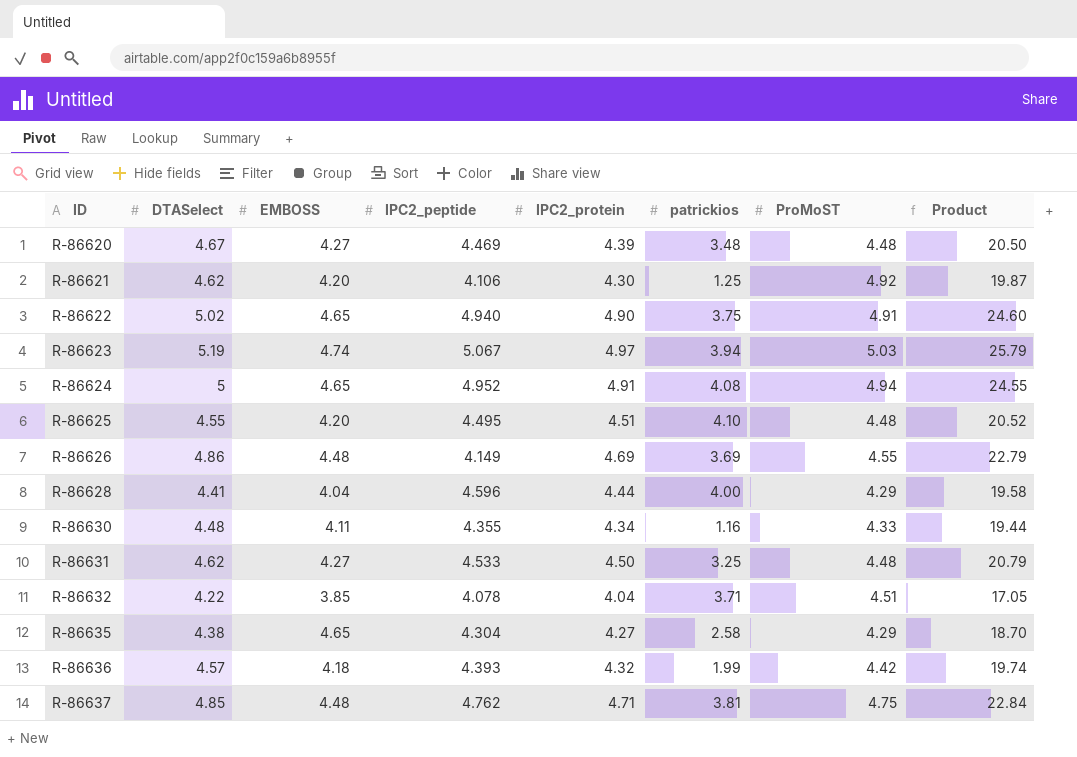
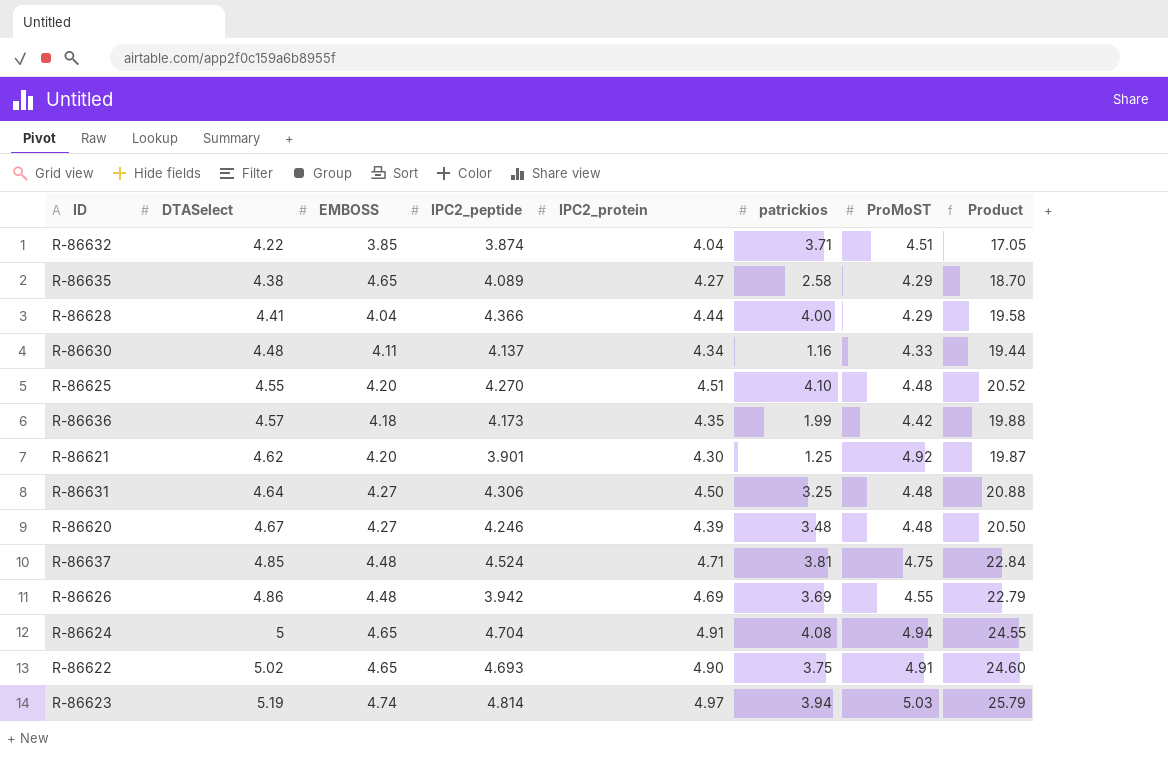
row order: ID ascending -> DTASelect ascending
R-86632 | IPC2_peptide: 4.078 -> 3.874
R-86635 | IPC2_peptide: 4.304 -> 4.089
R-86628 | IPC2_peptide: 4.596 -> 4.366
R-86630 | IPC2_peptide: 4.355 -> 4.137
R-86625 | IPC2_peptide: 4.495 -> 4.270
R-86636 | IPC2_peptide: 4.393 -> 4.173
R-86636 | IPC2_protein: 4.32 -> 4.35
R-86636 | Product: 19.74 -> 19.88
R-86621 | IPC2_peptide: 4.106 -> 3.901
R-86631 | DTASelect: 4.62 -> 4.64
R-86631 | IPC2_peptide: 4.533 -> 4.306
R-86631 | Product: 20.79 -> 20.88
R-86620 | IPC2_peptide: 4.469 -> 4.246
R-86637 | IPC2_peptide: 4.762 -> 4.524
R-86626 | IPC2_peptide: 4.149 -> 3.942
R-86624 | IPC2_peptide: 4.952 -> 4.704
R-86622 | IPC2_peptide: 4.940 -> 4.693
R-86623 | IPC2_peptide: 5.067 -> 4.814

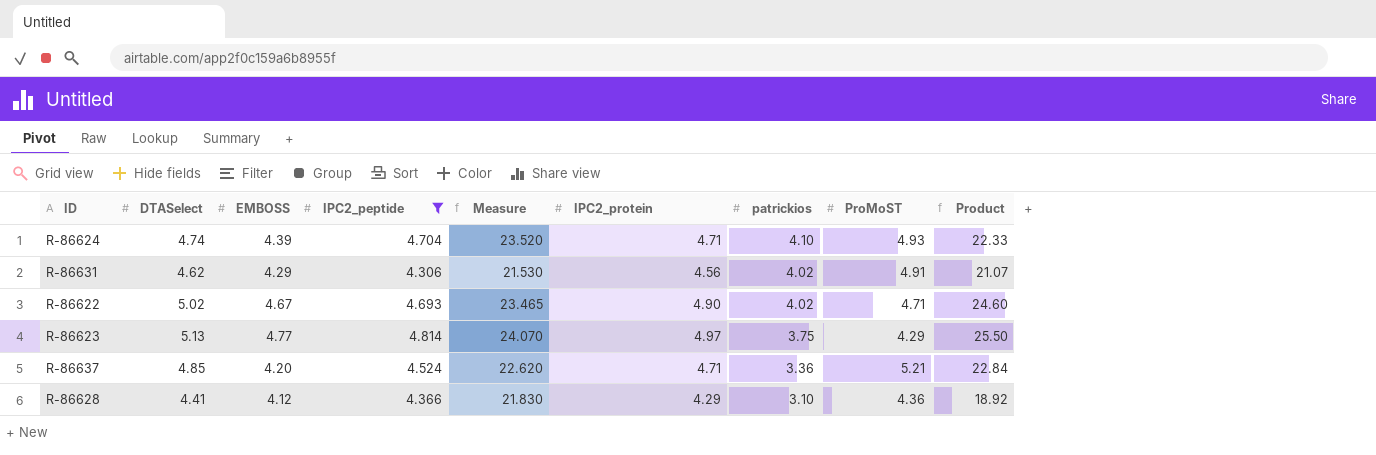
filter: none -> IPC2_peptide >= 4.306
row order: DTASelect ascending -> patrickios descending
column Measure | formula: none -> [IPC2_peptide] * 5
R-86624 | DTASelect: 5 -> 4.74
R-86624 | EMBOSS: 4.65 -> 4.39
R-86624 | IPC2_protein: 4.91 -> 4.71
R-86624 | patrickios: 4.08 -> 4.10
R-86624 | ProMoST: 4.94 -> 4.93
R-86624 | Product: 24.55 -> 22.33
R-86631 | DTASelect: 4.64 -> 4.62
R-86631 | EMBOSS: 4.27 -> 4.29
R-86631 | IPC2_protein: 4.50 -> 4.56
R-86631 | patrickios: 3.25 -> 4.02
R-86631 | ProMoST: 4.48 -> 4.91
R-86631 | Product: 20.88 -> 21.07
R-86622 | EMBOSS: 4.65 -> 4.67
R-86622 | patrickios: 3.75 -> 4.02
R-86622 | ProMoST: 4.91 -> 4.71
R-86623 | DTASelect: 5.19 -> 5.13
R-86623 | EMBOSS: 4.74 -> 4.77
R-86623 | patrickios: 3.94 -> 3.75
R-86623 | ProMoST: 5.03 -> 4.29
R-86623 | Product: 25.79 -> 25.50
R-86637 | EMBOSS: 4.48 -> 4.20
R-86637 | patrickios: 3.81 -> 3.36
R-86637 | ProMoST: 4.75 -> 5.21
R-86628 | EMBOSS: 4.04 -> 4.12
R-86628 | IPC2_protein: 4.44 -> 4.29
R-86628 | patrickios: 4.00 -> 3.10
R-86628 | ProMoST: 4.29 -> 4.36
R-86628 | Product: 19.58 -> 18.92

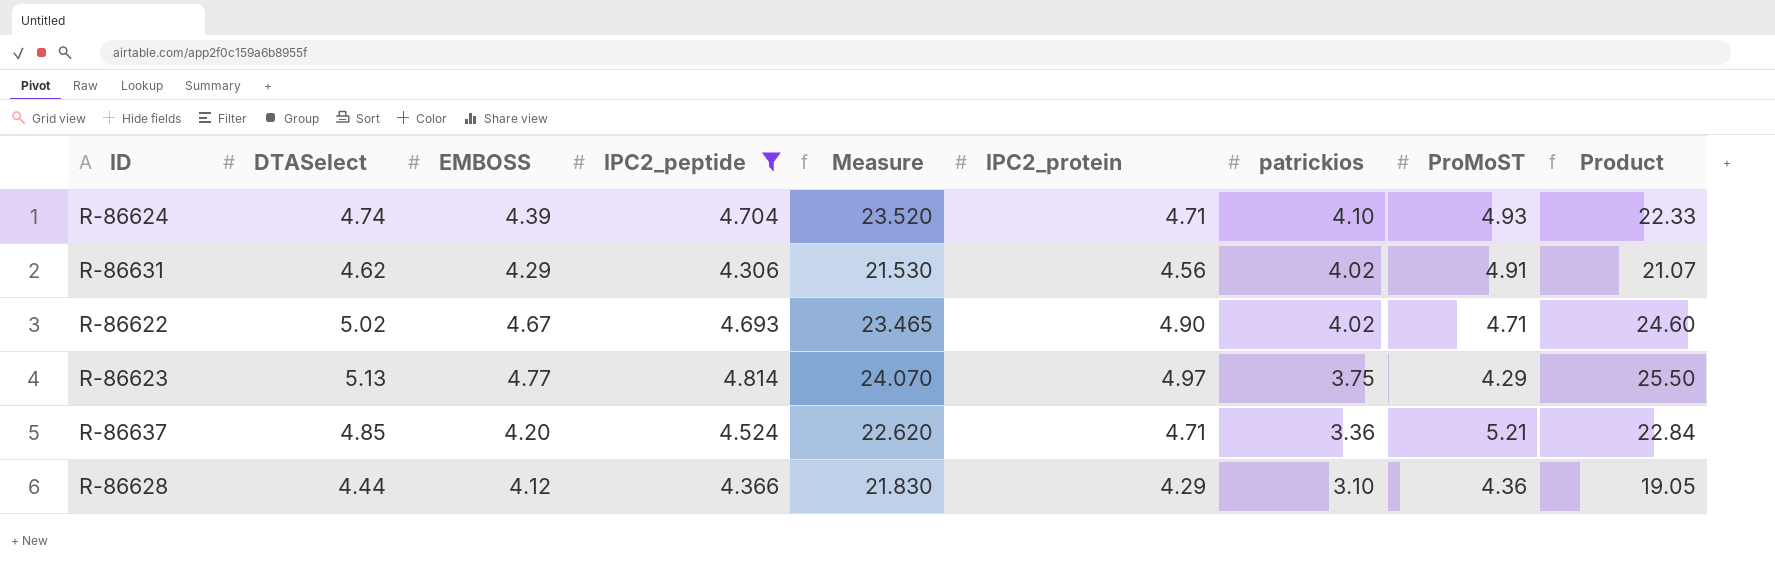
R-86628 | DTASelect: 4.41 -> 4.44
R-86628 | Product: 18.92 -> 19.05

